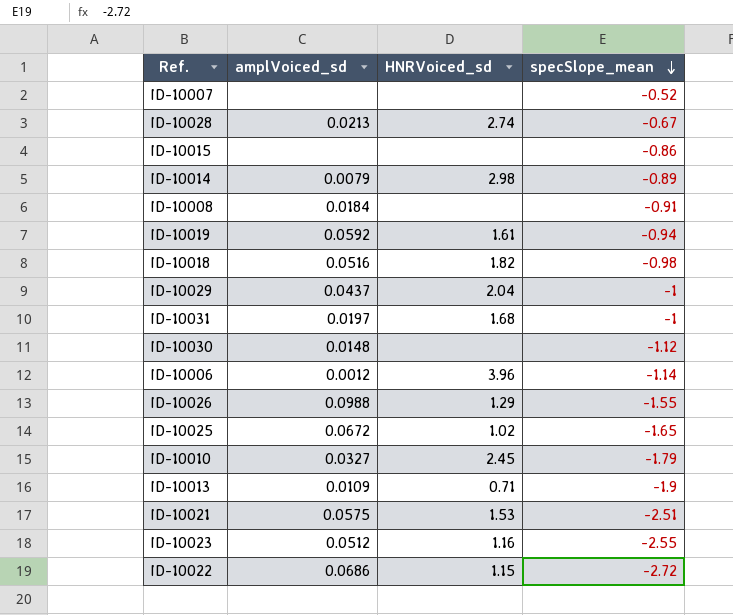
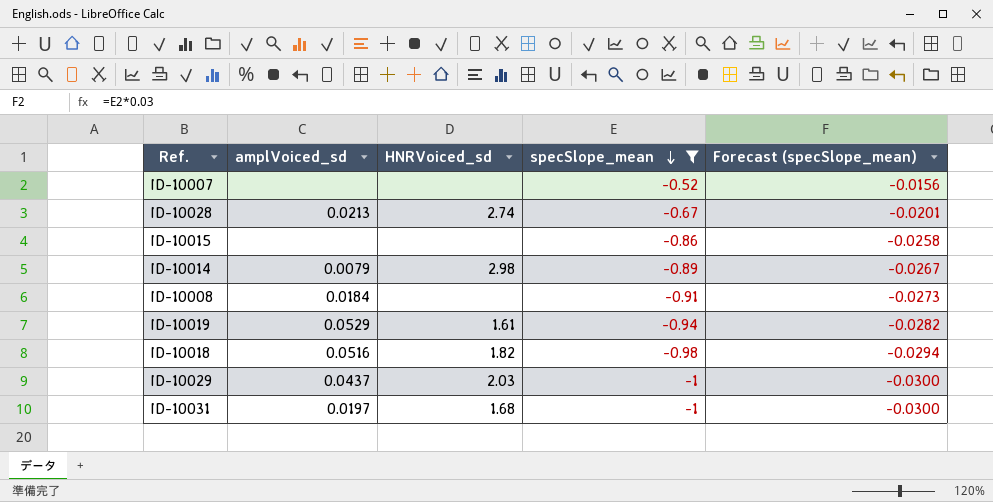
filter: none -> specSlope_mean >= -1
column Forecast (specSlope_mean) | formula: none -> [specSlope_mean] * 0.03
ID-10019 | amplVoiced_sd: 0.0592 -> 0.0529
ID-10029 | HNRVoiced_sd: 2.04 -> 2.03

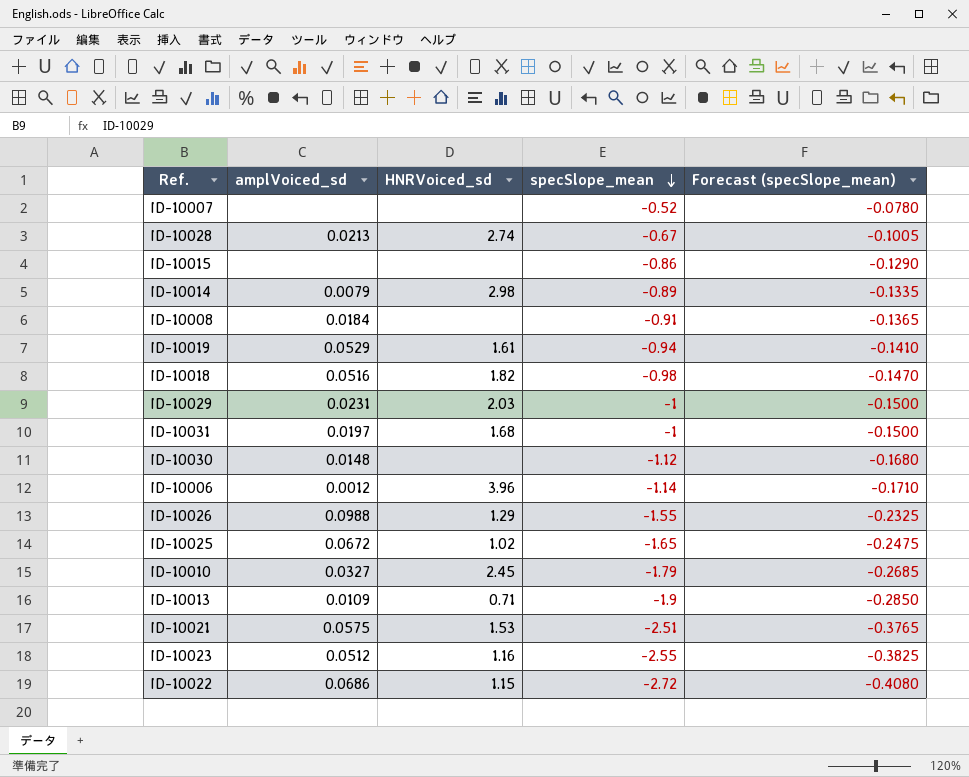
filter: specSlope_mean >= -1 -> none
column Forecast (specSlope_mean) | formula: [specSlope_mean] * 0.03 -> [specSlope_mean] * 0.15
ID-10029 | amplVoiced_sd: 0.0437 -> 0.0231

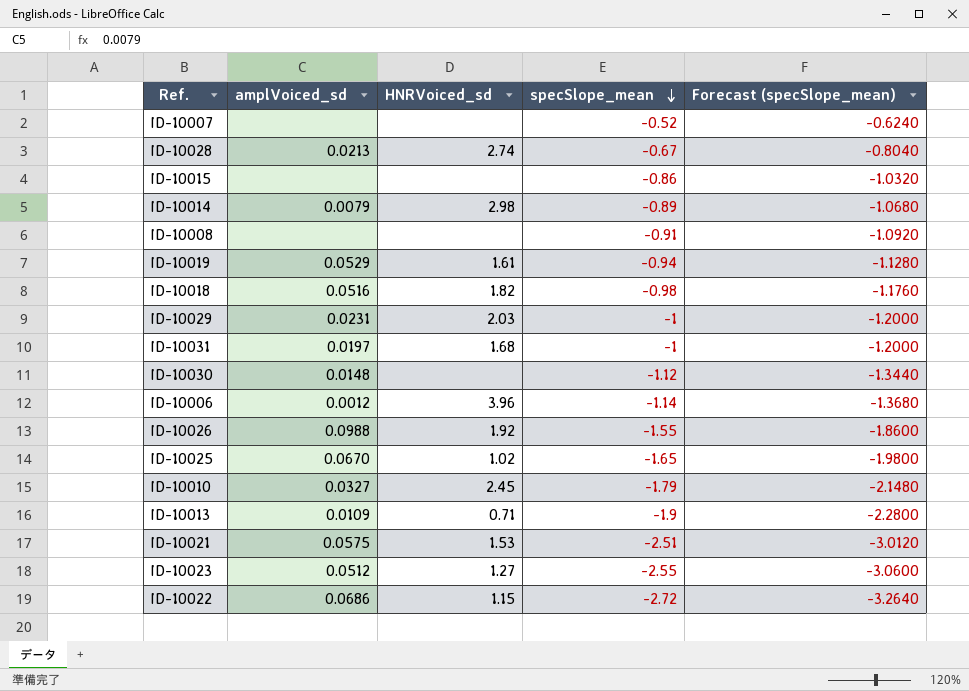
column Forecast (specSlope_mean) | formula: [specSlope_mean] * 0.15 -> [specSlope_mean] * 1.2
ID-10008 | amplVoiced_sd: 0.0184 -> none
ID-10026 | HNRVoiced_sd: 1.29 -> 1.92
ID-10025 | amplVoiced_sd: 0.0672 -> 0.0670
ID-10023 | HNRVoiced_sd: 1.16 -> 1.27

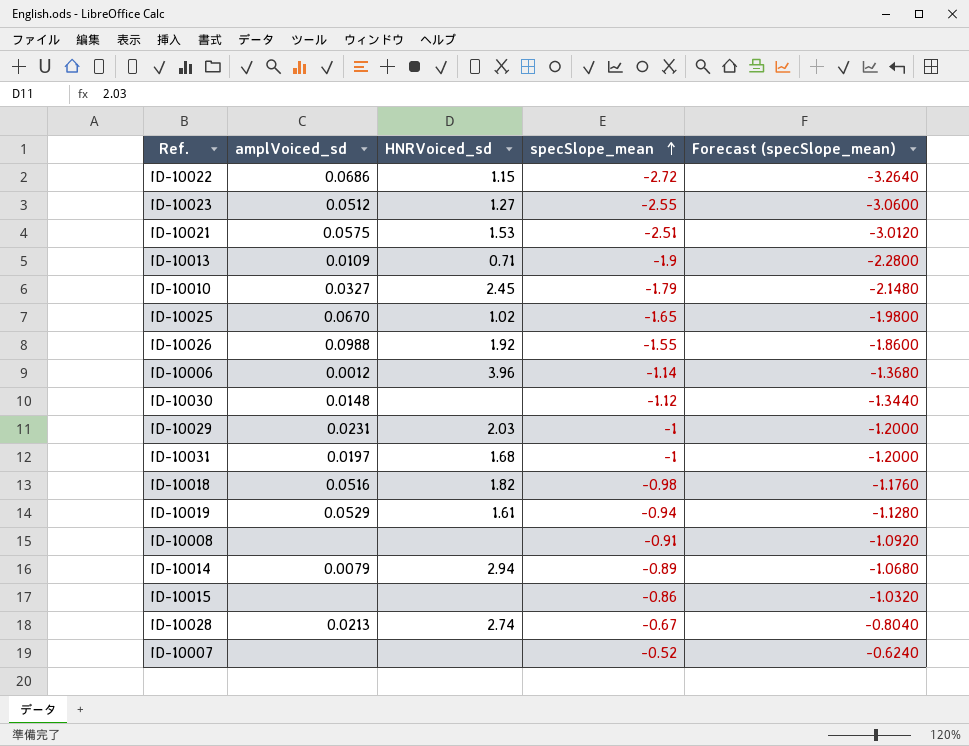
row order: specSlope_mean descending -> specSlope_mean ascending
ID-10014 | HNRVoiced_sd: 2.98 -> 2.94

